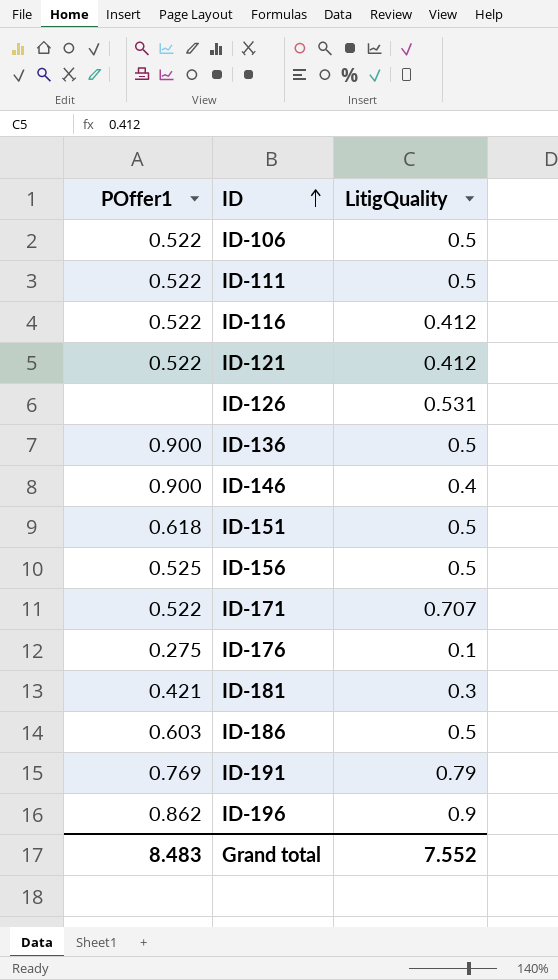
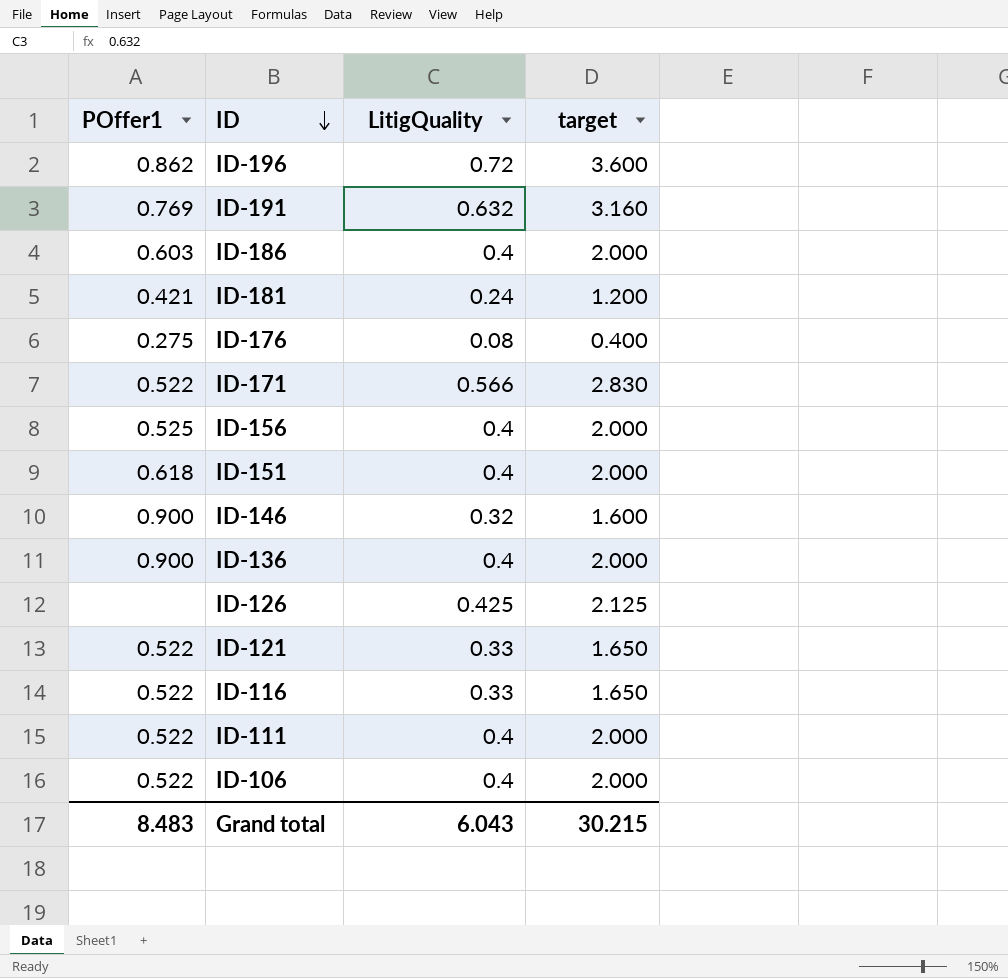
row order: ID ascending -> ID descending
column target | formula: none -> [LitigQuality] * 5
ID-196 | LitigQuality: 0.9 -> 0.72
ID-191 | LitigQuality: 0.79 -> 0.632
ID-186 | LitigQuality: 0.5 -> 0.4
ID-181 | LitigQuality: 0.3 -> 0.24
ID-176 | LitigQuality: 0.1 -> 0.08
ID-171 | LitigQuality: 0.707 -> 0.566
ID-156 | LitigQuality: 0.5 -> 0.4
ID-151 | LitigQuality: 0.5 -> 0.4
ID-146 | LitigQuality: 0.4 -> 0.32
ID-136 | LitigQuality: 0.5 -> 0.4
ID-126 | LitigQuality: 0.531 -> 0.425
ID-121 | LitigQuality: 0.412 -> 0.33
ID-116 | LitigQuality: 0.412 -> 0.33
ID-111 | LitigQuality: 0.5 -> 0.4
ID-106 | LitigQuality: 0.5 -> 0.4
Grand total | LitigQuality: 7.552 -> 6.043

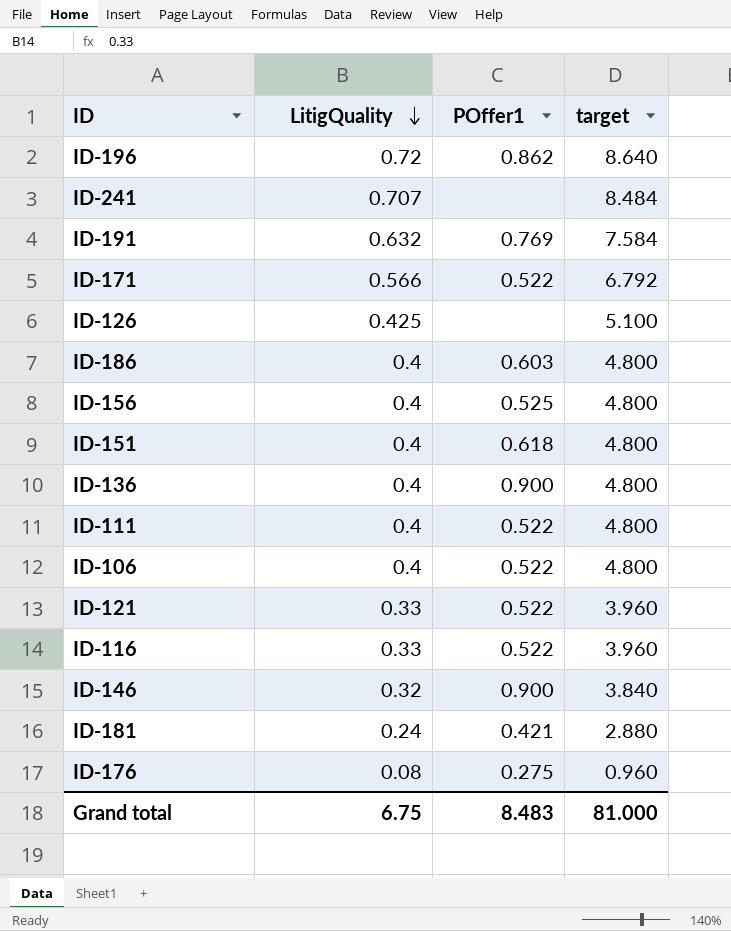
row order: ID descending -> LitigQuality descending
column POffer1 | position: 1 -> 3
column target | formula: [LitigQuality] * 5 -> [LitigQuality] * 12
row ID-241: none -> 0.707 | none | 8.484
Grand total | LitigQuality: 6.043 -> 6.75
Grand total | target: 30.215 -> 81.000

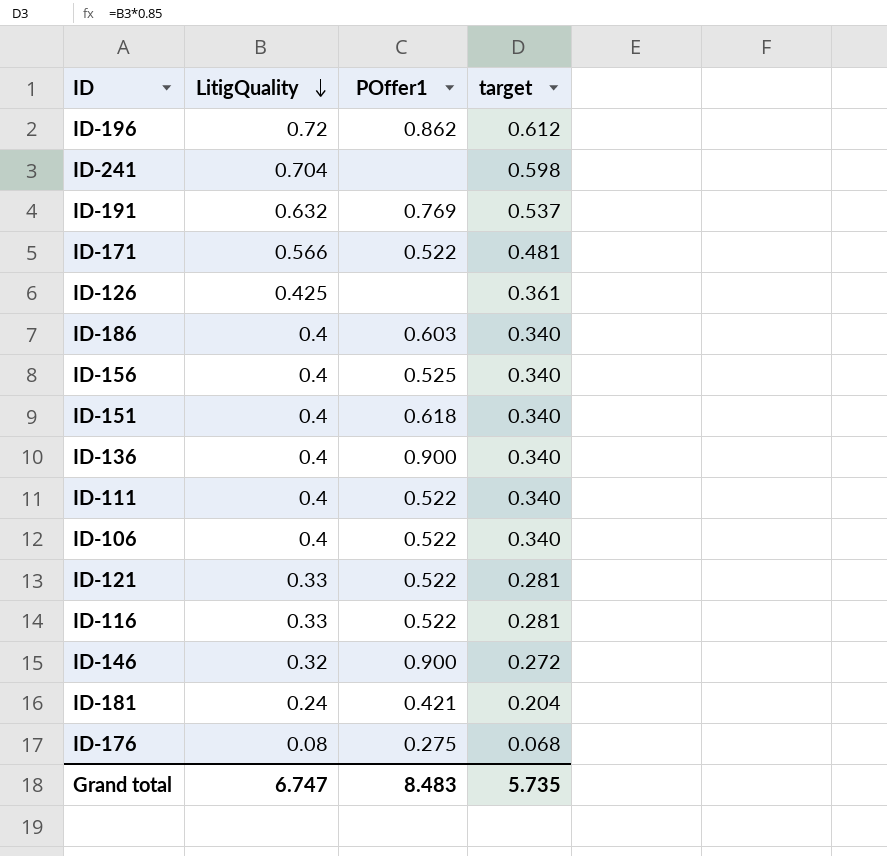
column target | formula: [LitigQuality] * 12 -> [LitigQuality] * 0.85
ID-241 | LitigQuality: 0.707 -> 0.704
Grand total | LitigQuality: 6.75 -> 6.747
Grand total | target: 81.000 -> 5.735

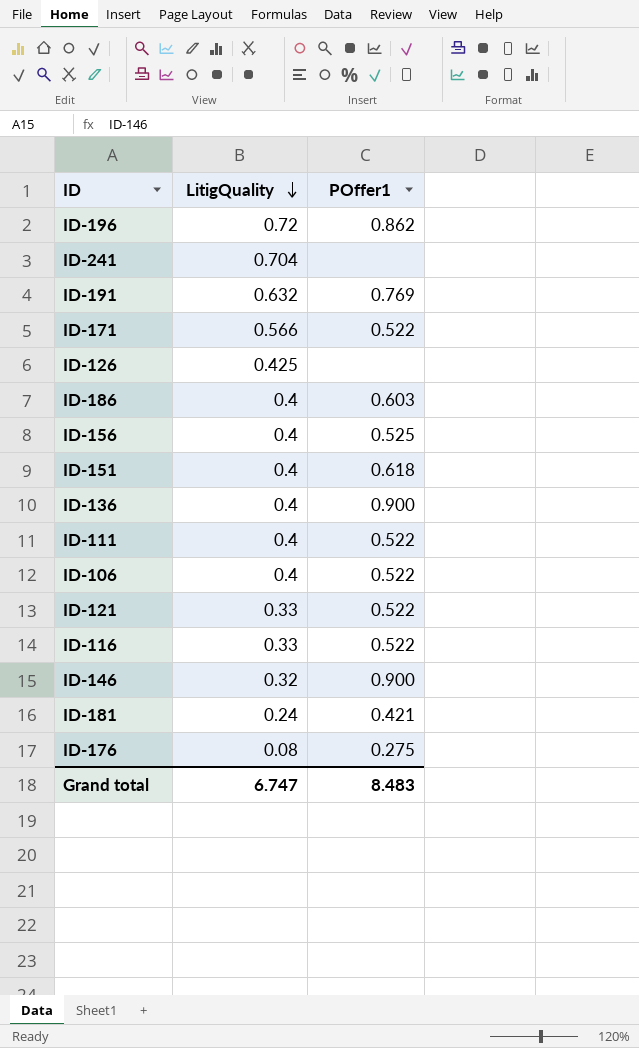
column target | formula: [LitigQuality] * 0.85 -> none

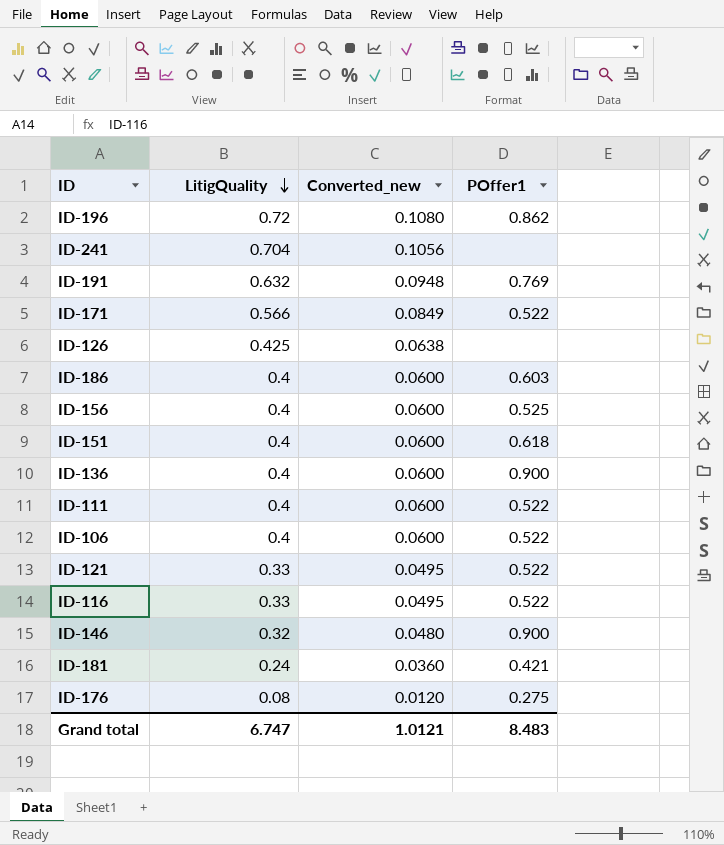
column Converted_new | formula: none -> [LitigQuality] * 0.15

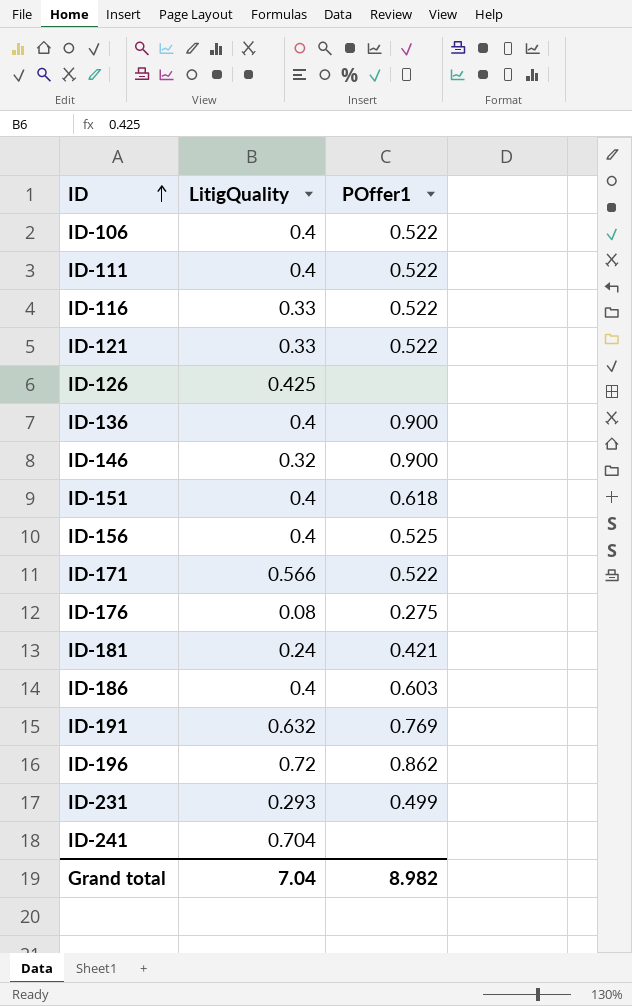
row order: LitigQuality descending -> ID ascending
column Converted_new | formula: [LitigQuality] * 0.15 -> none
row ID-231: none -> 0.293 | 0.499
Grand total | LitigQuality: 6.747 -> 7.04
Grand total | POffer1: 8.483 -> 8.982

